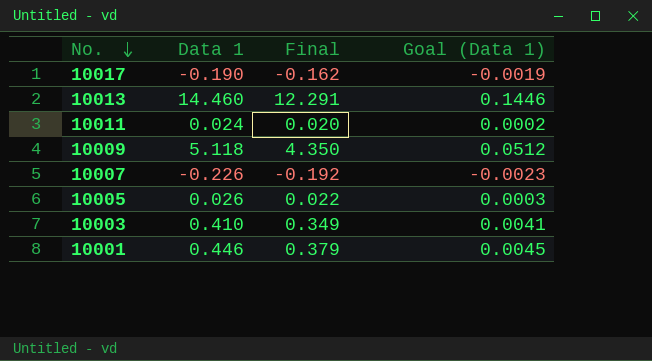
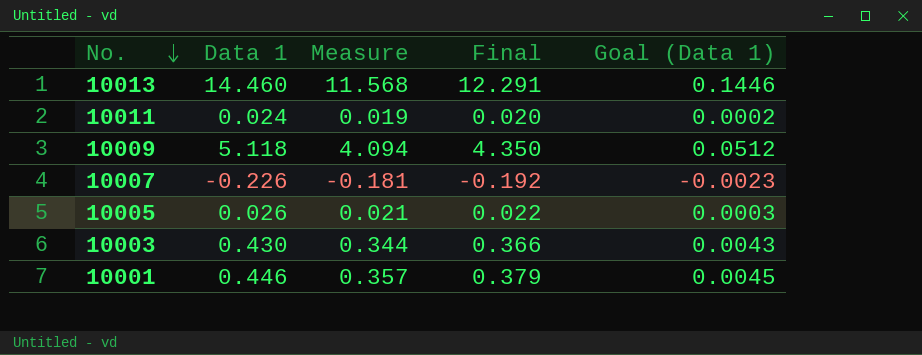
column Measure | formula: none -> [Data 1] * 0.8
row 10017: -0.190 | -0.162 | -0.0019 -> none
10003 | Data 1: 0.410 -> 0.430
10003 | Final: 0.349 -> 0.366
10003 | Goal (Data 1): 0.0041 -> 0.0043

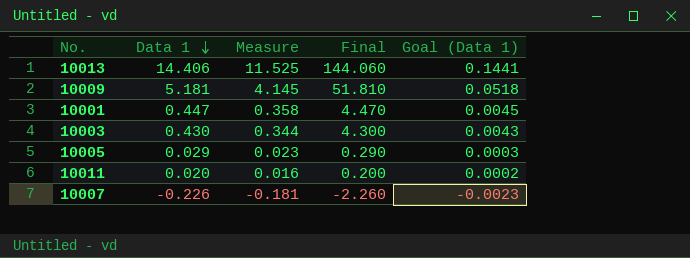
row order: No. descending -> Data 1 descending
column Final | formula: [Data 1] * 0.85 -> [Data 1] * 10
10013 | Data 1: 14.460 -> 14.406
10013 | Measure: 11.568 -> 11.525
10013 | Goal (Data 1): 0.1446 -> 0.1441
10009 | Data 1: 5.118 -> 5.181
10009 | Measure: 4.094 -> 4.145
10009 | Goal (Data 1): 0.0512 -> 0.0518
10001 | Data 1: 0.446 -> 0.447
10001 | Measure: 0.357 -> 0.358
10005 | Data 1: 0.026 -> 0.029
10005 | Measure: 0.021 -> 0.023
10011 | Data 1: 0.024 -> 0.020
10011 | Measure: 0.019 -> 0.016

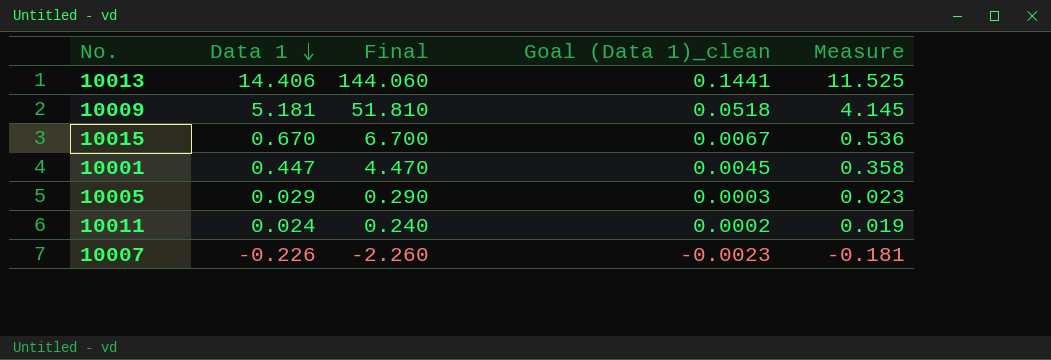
column name: Goal (Data 1) -> Goal (Data 1)_clean
column Measure | position: 3 -> 5
row 10003: 0.430 | 0.344 | 4.300 | 0.0043 -> none
row 10015: none -> 0.670 | 6.700 | 0.0067 | 0.536
10011 | Data 1: 0.020 -> 0.024
10011 | Final: 0.200 -> 0.240
10011 | Measure: 0.016 -> 0.019

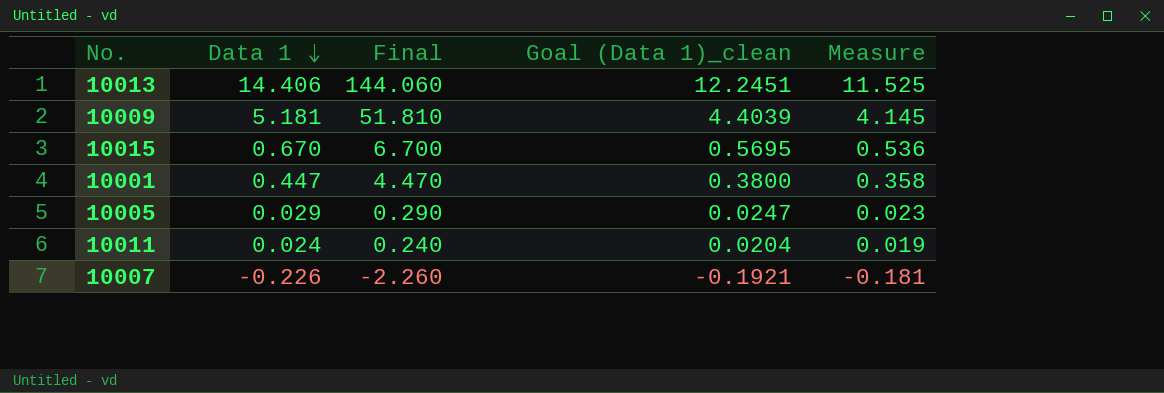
column Goal (Data 1)_clean | formula: [Data 1] * 0.01 -> [Data 1] * 0.85

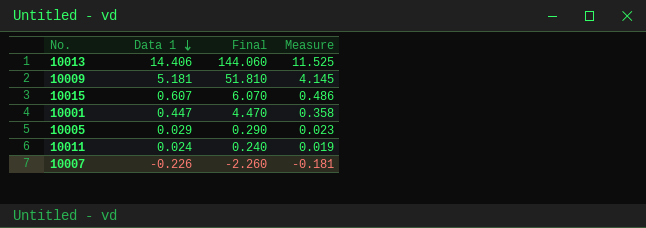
column Goal (Data 1)_clean | formula: [Data 1] * 0.85 -> none
10015 | Data 1: 0.670 -> 0.607
10015 | Final: 6.700 -> 6.070
10015 | Measure: 0.536 -> 0.486

